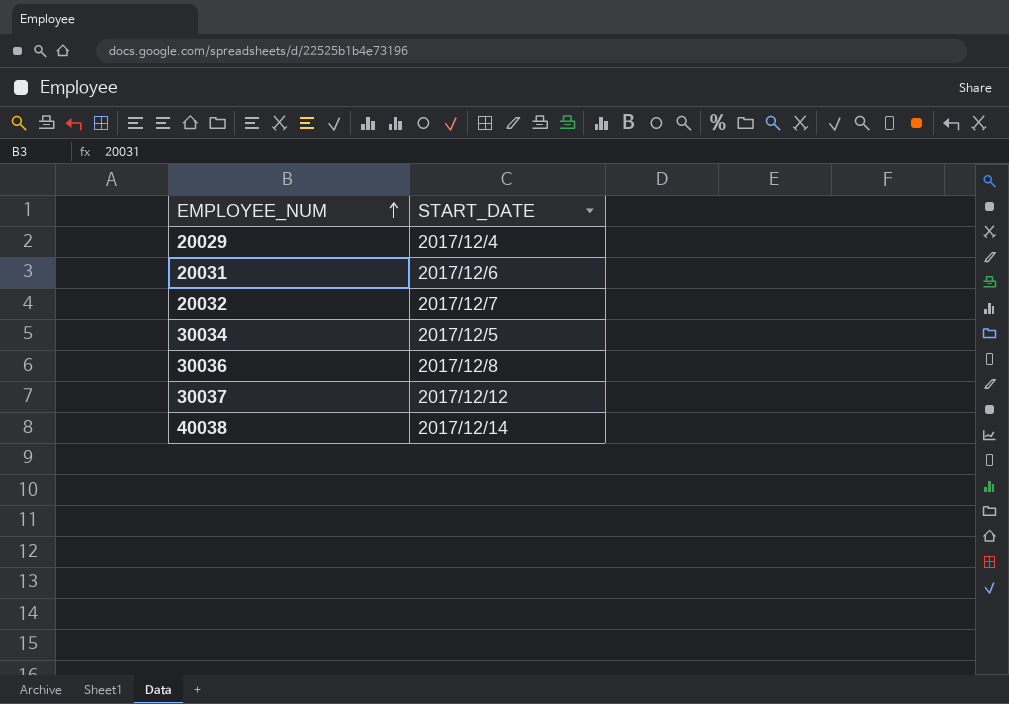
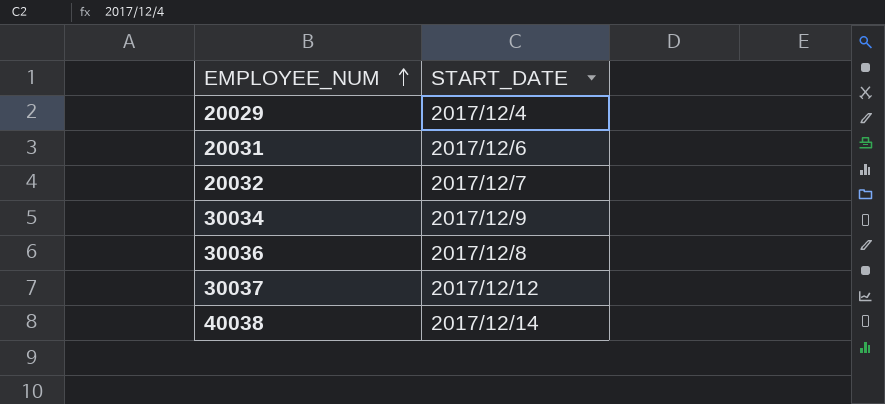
30034 | START_DATE: 2017/12/5 -> 2017/12/9

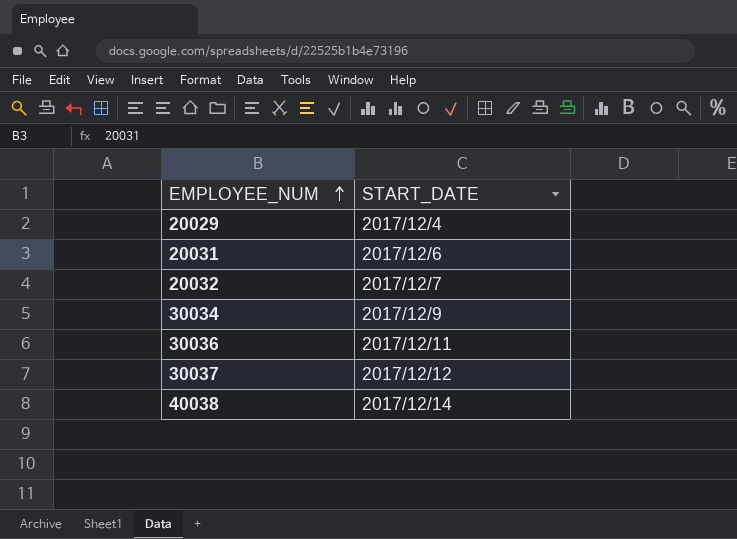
30036 | START_DATE: 2017/12/8 -> 2017/12/11

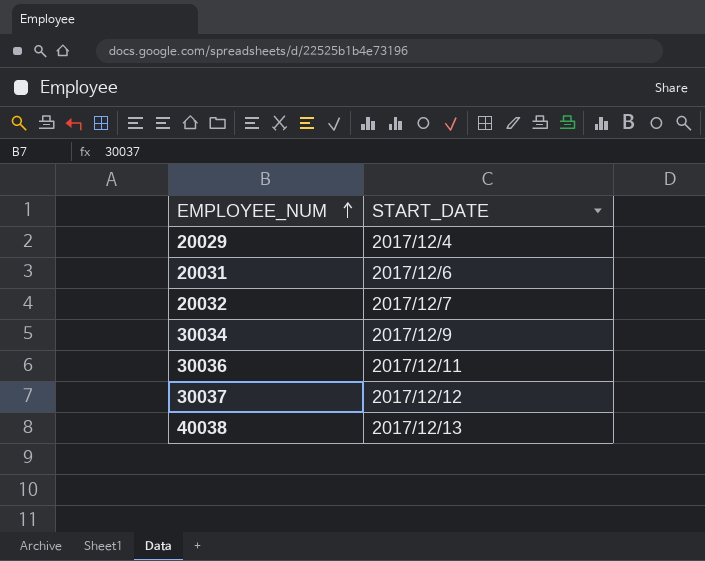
40038 | START_DATE: 2017/12/14 -> 2017/12/13

